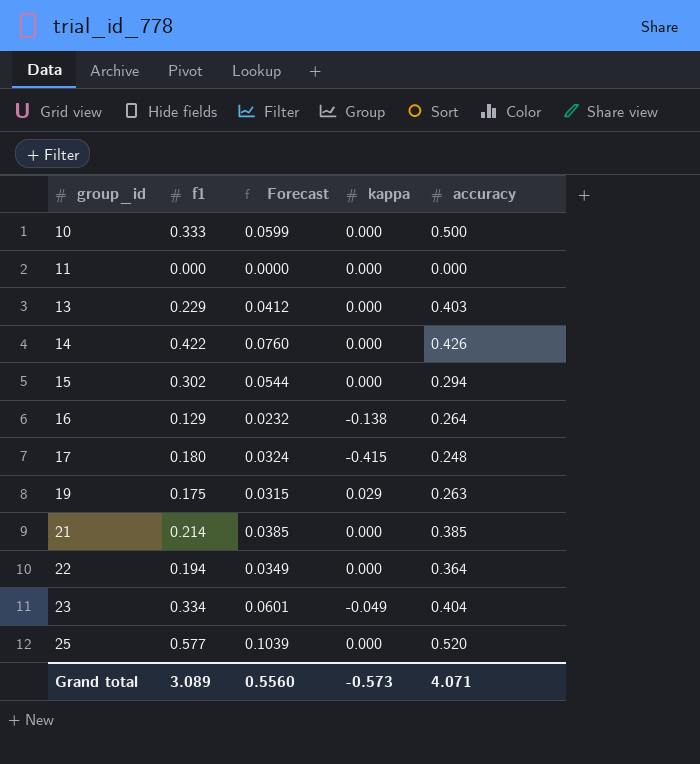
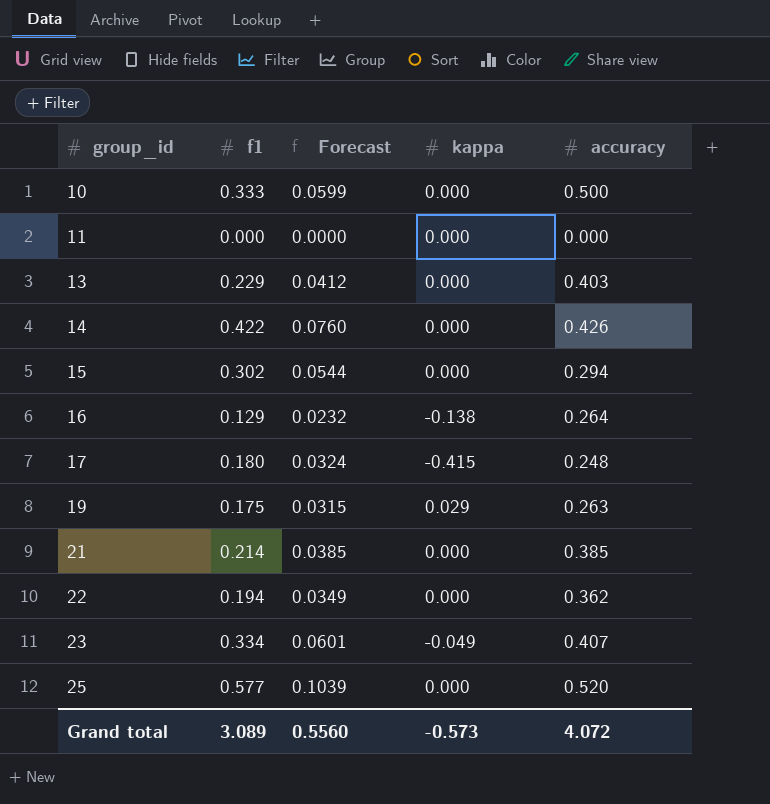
22 | accuracy: 0.364 -> 0.362
23 | accuracy: 0.404 -> 0.407
Grand total | accuracy: 4.071 -> 4.072

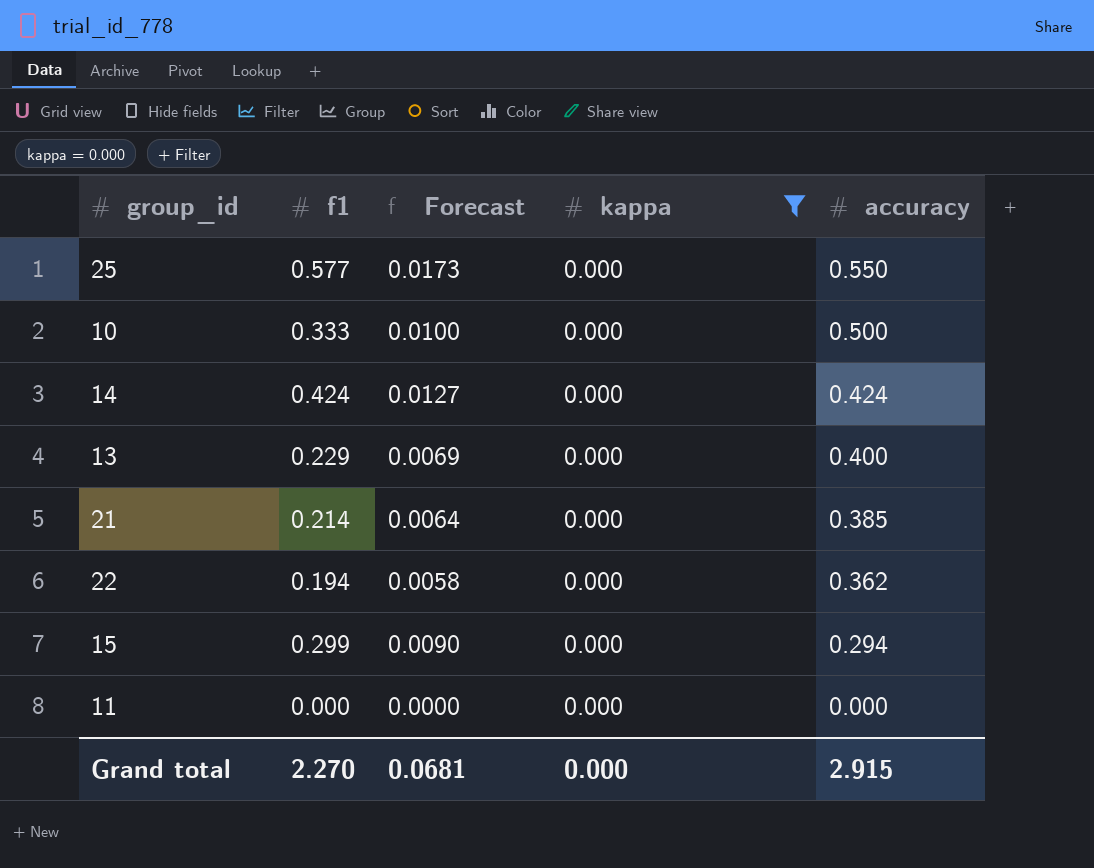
filter: none -> kappa = 0.000
row order: group_id ascending -> accuracy descending
column Forecast | formula: [f1] * 0.18 -> [f1] * 0.03
25 | accuracy: 0.520 -> 0.550
14 | f1: 0.422 -> 0.424
14 | accuracy: 0.426 -> 0.424
13 | accuracy: 0.403 -> 0.400
15 | f1: 0.302 -> 0.299
Grand total | f1: 3.089 -> 2.270
Grand total | Forecast: 0.5560 -> 0.0681
Grand total | kappa: -0.573 -> 0.000
Grand total | accuracy: 4.072 -> 2.915

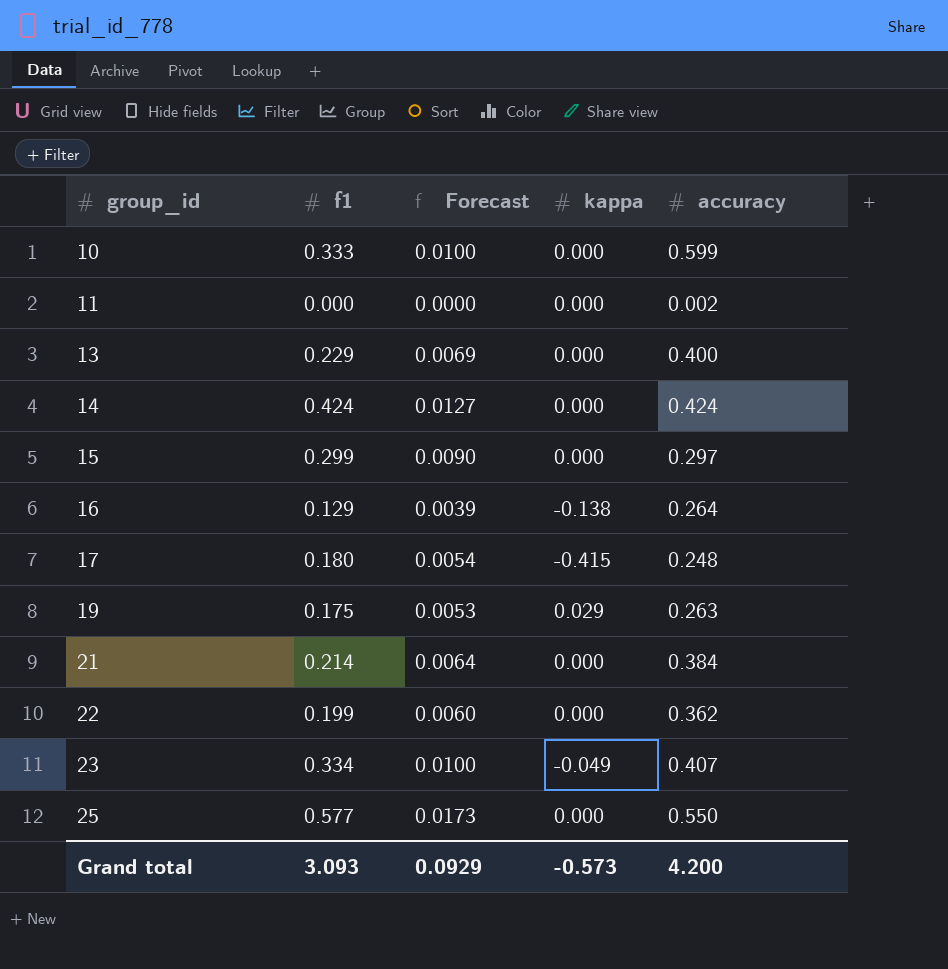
filter: kappa = 0.000 -> none
row order: accuracy descending -> group_id ascending
10 | accuracy: 0.500 -> 0.599
11 | accuracy: 0.000 -> 0.002
15 | accuracy: 0.294 -> 0.297
21 | accuracy: 0.385 -> 0.384
22 | f1: 0.194 -> 0.199
22 | Forecast: 0.0058 -> 0.0060
Grand total | f1: 2.270 -> 3.093
Grand total | Forecast: 0.0681 -> 0.0929
Grand total | kappa: 0.000 -> -0.573
Grand total | accuracy: 2.915 -> 4.200

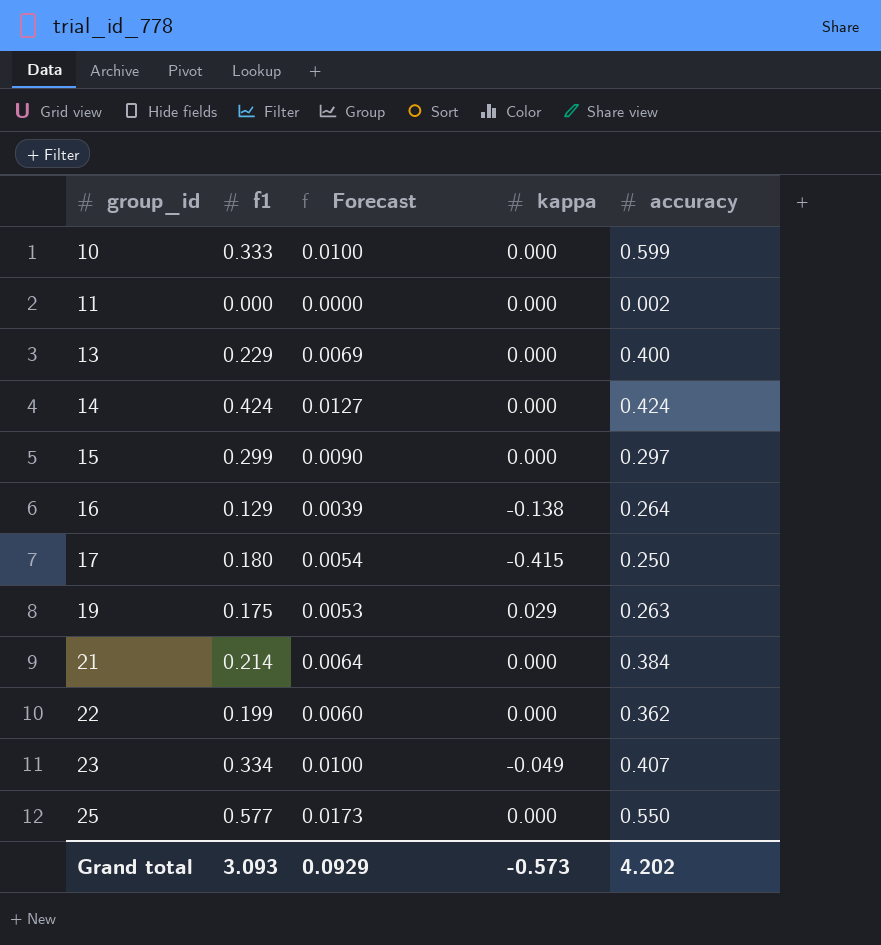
17 | accuracy: 0.248 -> 0.250
Grand total | accuracy: 4.200 -> 4.202

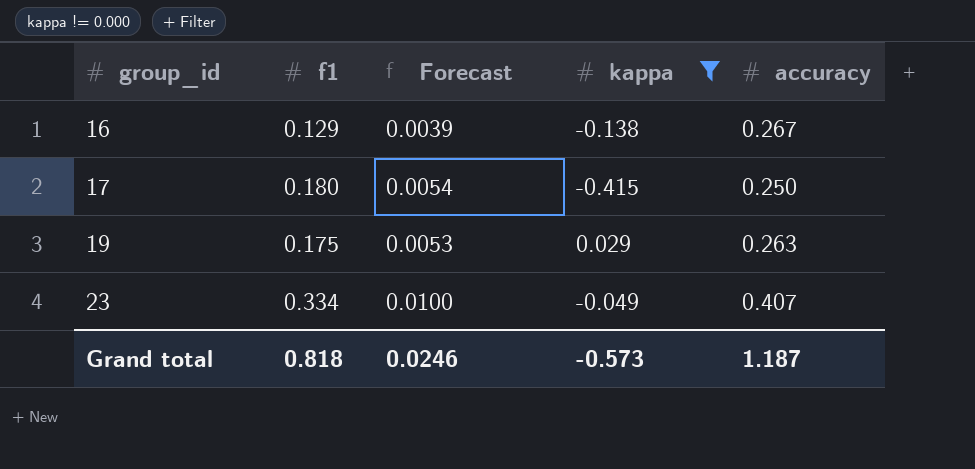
filter: none -> kappa != 0.000
16 | accuracy: 0.264 -> 0.267
Grand total | f1: 3.093 -> 0.818
Grand total | Forecast: 0.0929 -> 0.0246
Grand total | accuracy: 4.202 -> 1.187

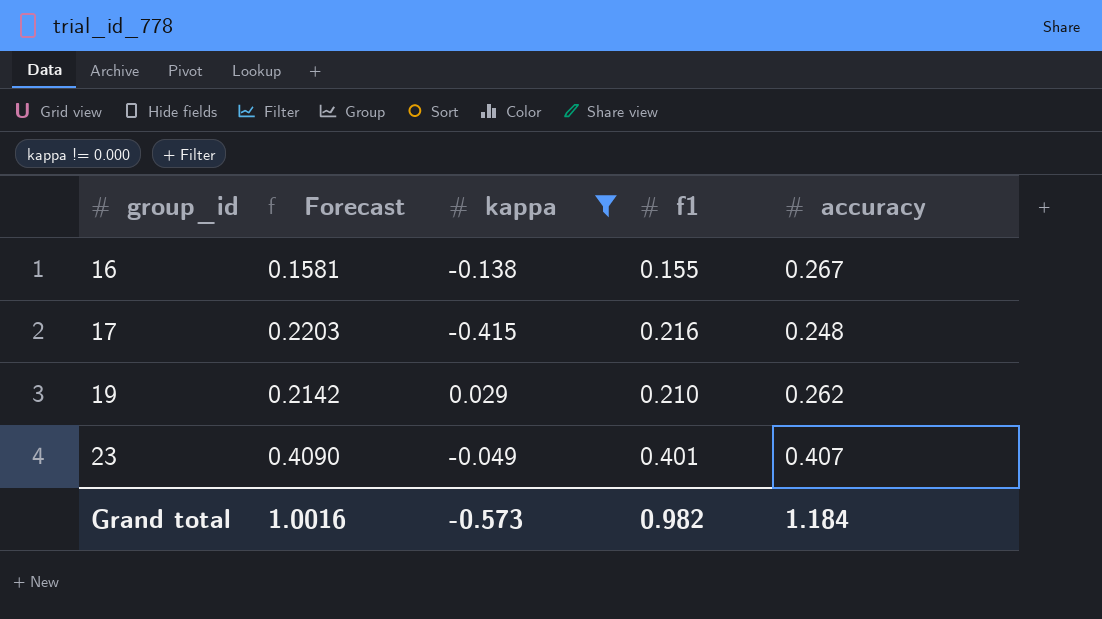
column Forecast | formula: [f1] * 0.03 -> [f1] * 1.02
column f1 | position: 2 -> 4
16 | f1: 0.129 -> 0.155
17 | f1: 0.180 -> 0.216
17 | accuracy: 0.250 -> 0.248
19 | f1: 0.175 -> 0.210
19 | accuracy: 0.263 -> 0.262
23 | f1: 0.334 -> 0.401
Grand total | Forecast: 0.0246 -> 1.0016
Grand total | f1: 0.818 -> 0.982
Grand total | accuracy: 1.187 -> 1.184

